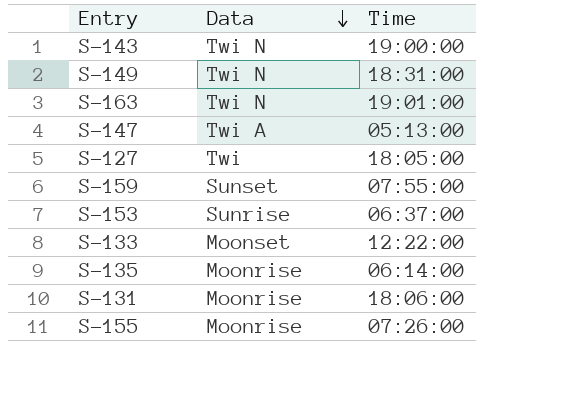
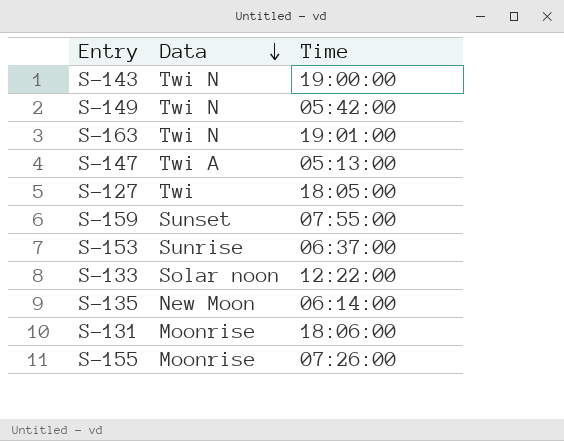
S-149 | Time: 18:31:00 -> 05:42:00
S-133 | Data: Moonset -> Solar noon
S-135 | Data: Moonrise -> New Moon

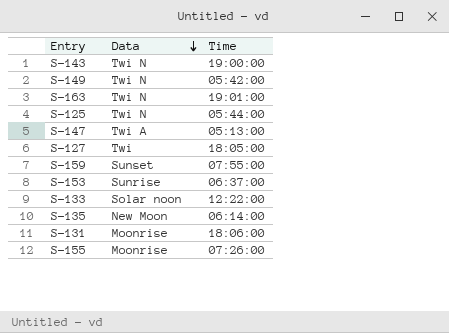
row S-125: none -> Twi N | 05:44:00

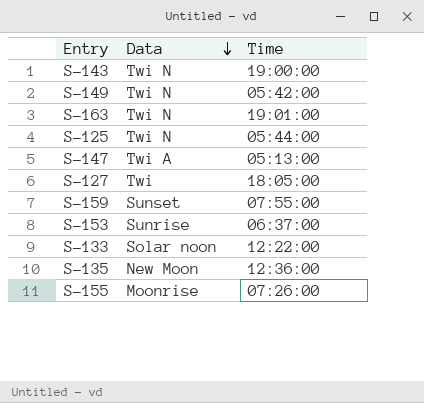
row S-131: Moonrise | 18:06:00 -> none
S-135 | Time: 06:14:00 -> 12:36:00

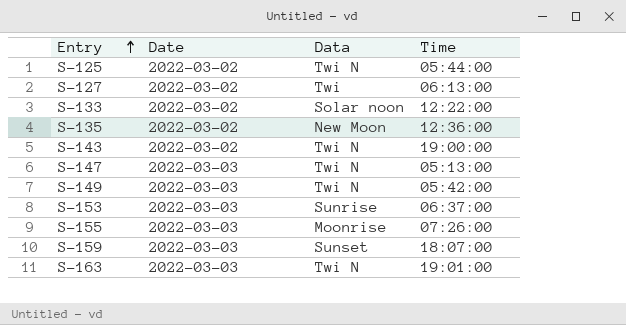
row order: Data descending -> Entry ascending
column Date | position: none -> 2
S-127 | Time: 18:05:00 -> 06:13:00
S-147 | Data: Twi A -> Twi N
S-159 | Time: 07:55:00 -> 18:07:00

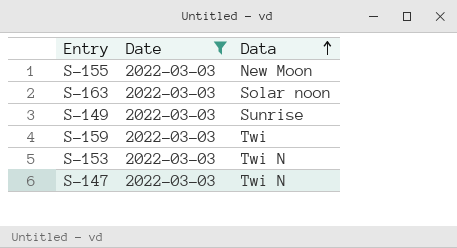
filter: none -> Date = 2022-03-03
row order: Entry ascending -> Data ascending
column Time | position: 4 -> none
S-155 | Data: Moonrise -> New Moon
S-163 | Data: Twi N -> Solar noon
S-149 | Data: Twi N -> Sunrise
S-159 | Data: Sunset -> Twi
S-153 | Data: Sunrise -> Twi N

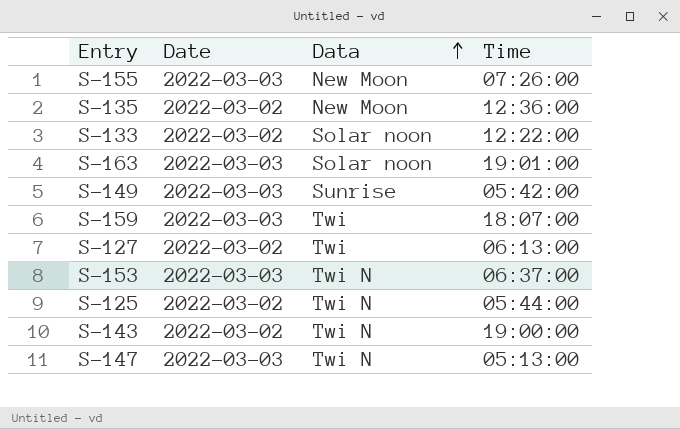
filter: Date = 2022-03-03 -> none
column Time | position: none -> 4

